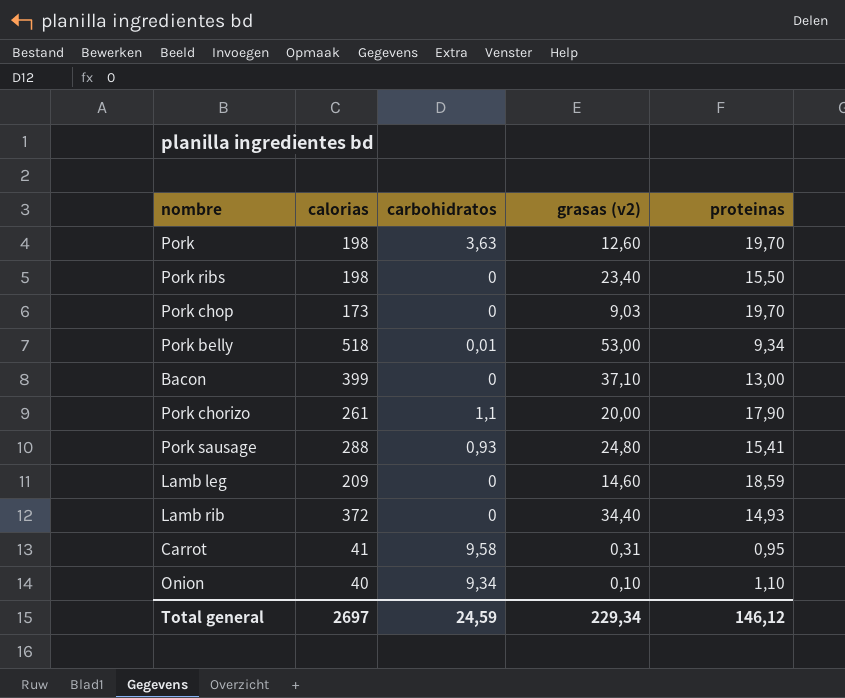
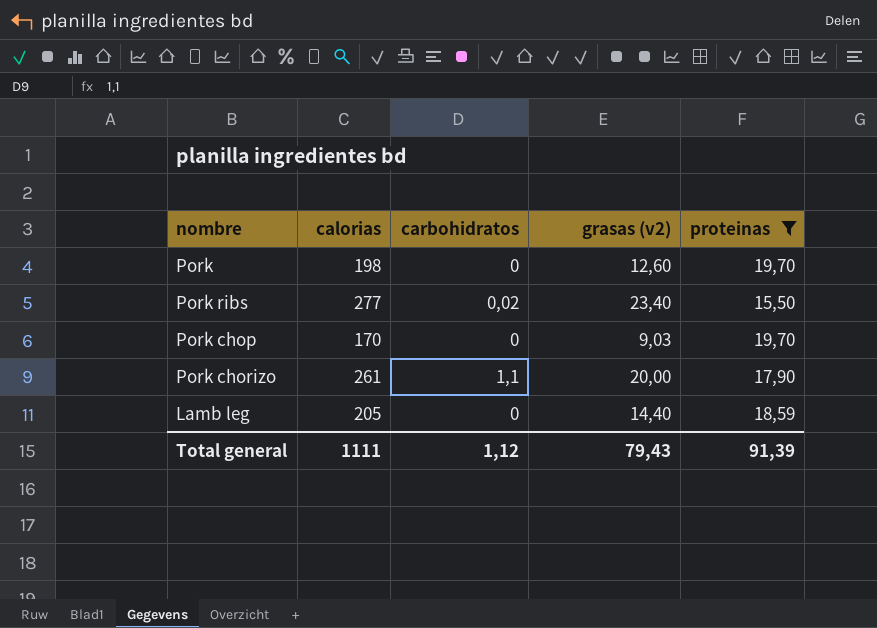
filter: none -> proteinas >= 15,50
Pork | carbohidratos: 3,63 -> 0
Pork ribs | calorias: 198 -> 277
Pork ribs | carbohidratos: 0 -> 0,02
Pork chop | calorias: 173 -> 170
Lamb leg | calorias: 209 -> 205
Lamb leg | grasas (v2): 14,60 -> 14,40
Total general | calorias: 2697 -> 1111
Total general | carbohidratos: 24,59 -> 1,12
Total general | grasas (v2): 229,34 -> 79,43
Total general | proteinas: 146,12 -> 91,39

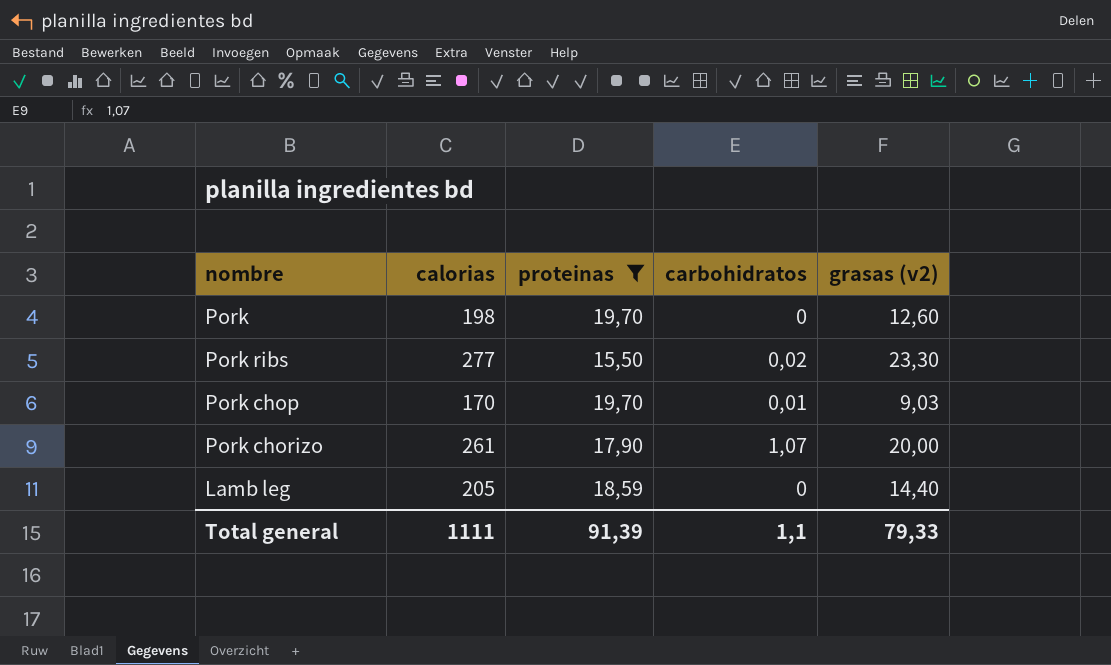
column proteinas | position: 5 -> 3
Pork ribs | grasas (v2): 23,40 -> 23,30
Pork chop | carbohidratos: 0 -> 0,01
Pork chorizo | carbohidratos: 1,1 -> 1,07
Total general | carbohidratos: 1,12 -> 1,1
Total general | grasas (v2): 79,43 -> 79,33

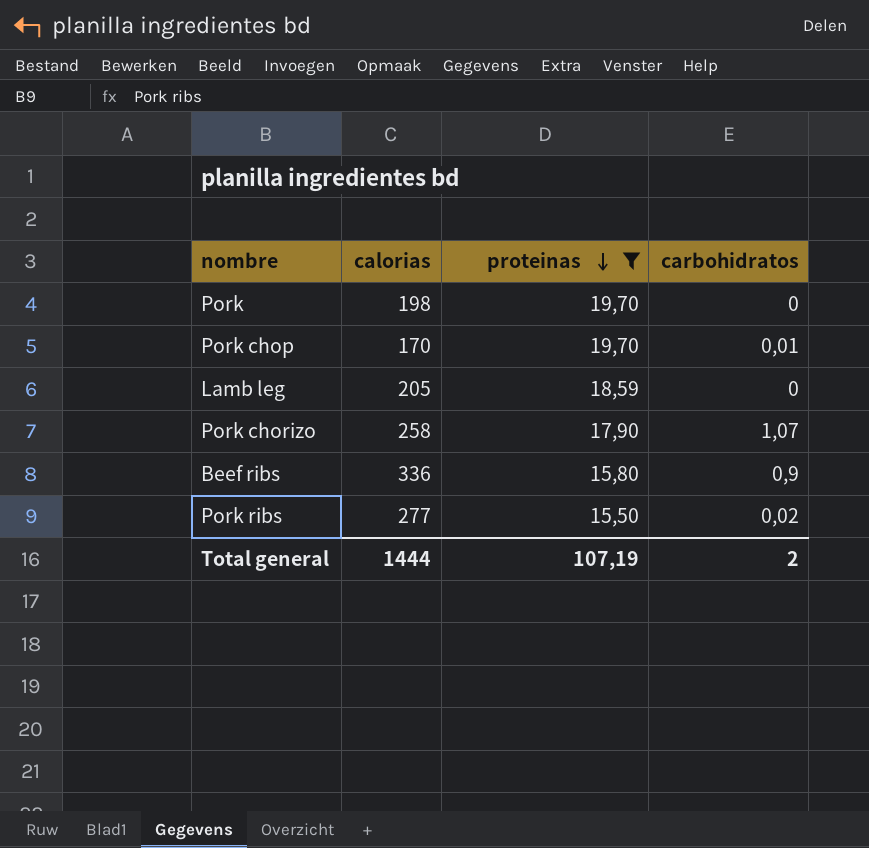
row order: none -> proteinas descending
column grasas (v2) | position: 5 -> none
Pork chorizo | calorias: 261 -> 258
row Beef ribs: none -> 336 | 15,80 | 0,9
Total general | calorias: 1111 -> 1444
Total general | proteinas: 91,39 -> 107,19
Total general | carbohidratos: 1,1 -> 2

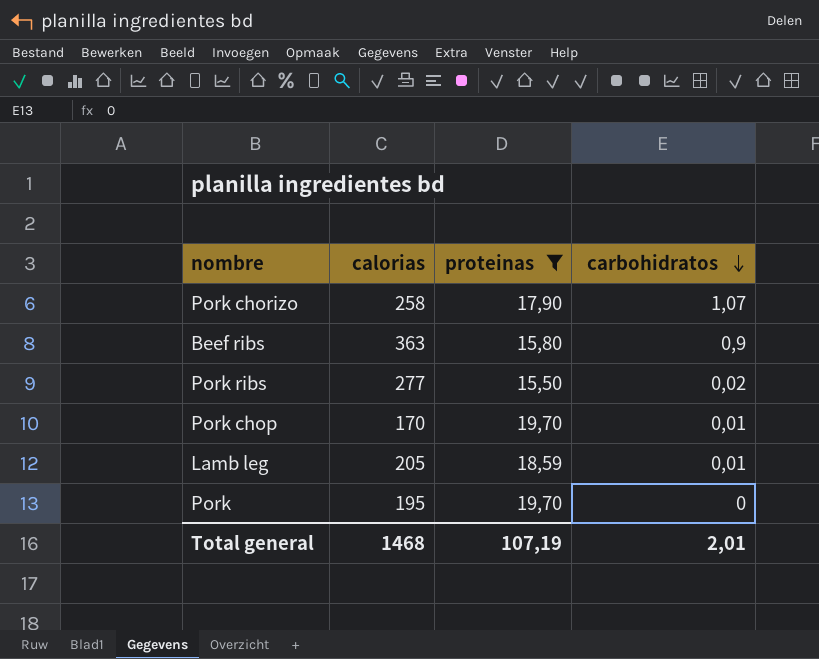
row order: proteinas descending -> carbohidratos descending
Beef ribs | calorias: 336 -> 363
Lamb leg | carbohidratos: 0 -> 0,01
Pork | calorias: 198 -> 195
Total general | calorias: 1444 -> 1468
Total general | carbohidratos: 2 -> 2,01

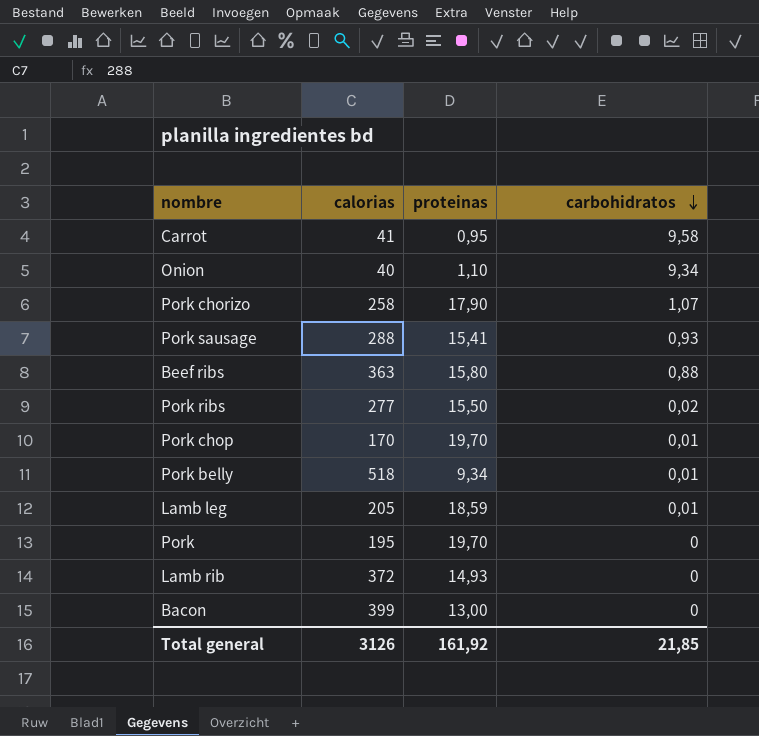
filter: proteinas >= 15,50 -> none
Beef ribs | carbohidratos: 0,9 -> 0,88
Total general | calorias: 1468 -> 3126
Total general | proteinas: 107,19 -> 161,92
Total general | carbohidratos: 2,01 -> 21,85

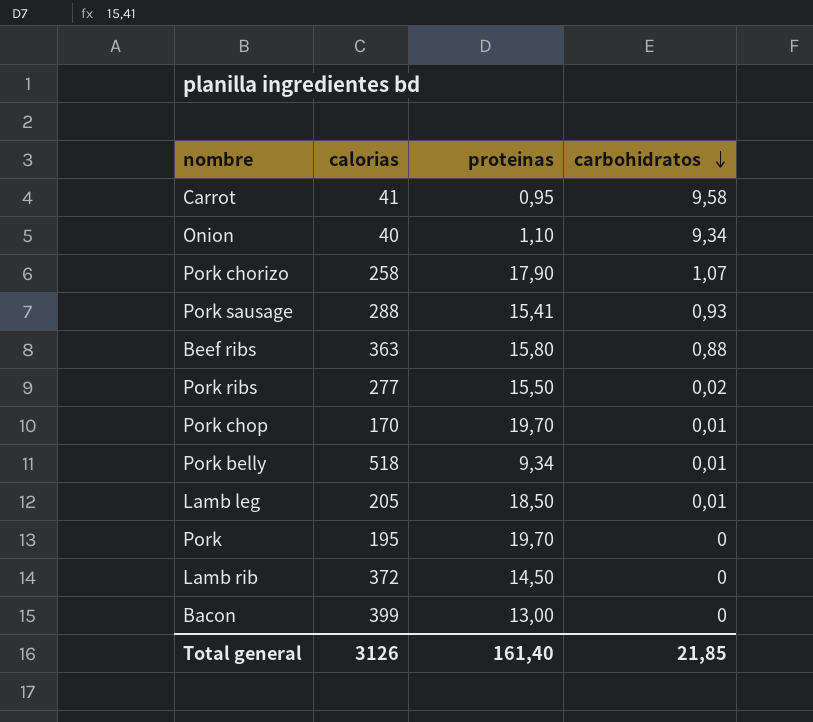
Lamb leg | proteinas: 18,59 -> 18,50
Lamb rib | proteinas: 14,93 -> 14,50
Total general | proteinas: 161,92 -> 161,40

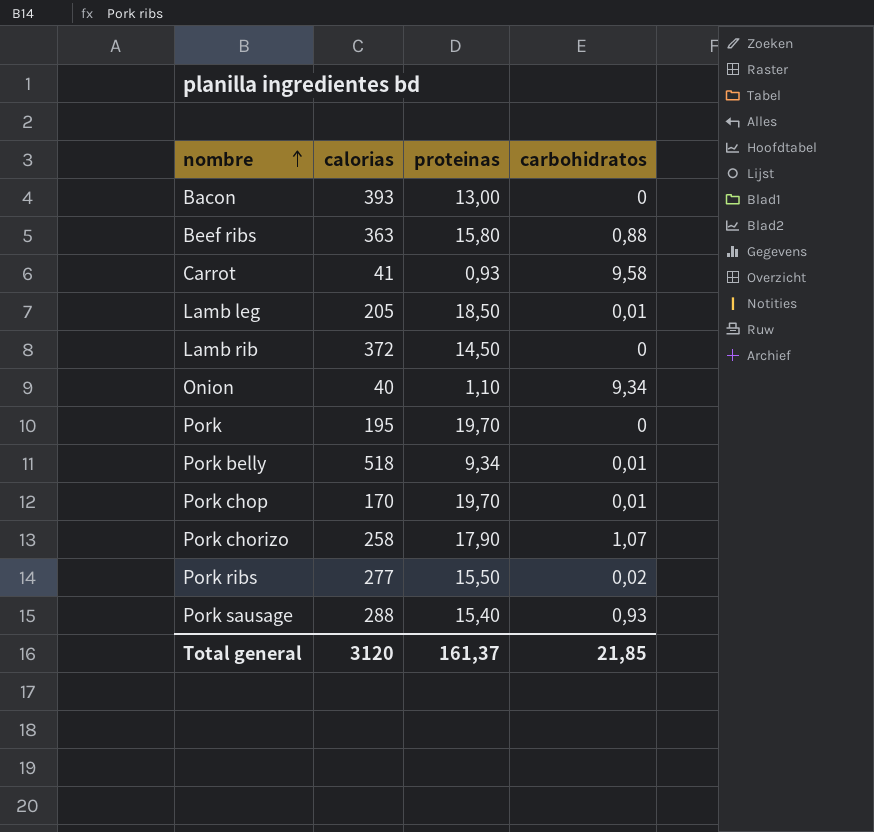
row order: carbohidratos descending -> nombre ascending
Bacon | calorias: 399 -> 393
Carrot | proteinas: 0,95 -> 0,93
Pork sausage | proteinas: 15,41 -> 15,40
Total general | calorias: 3126 -> 3120
Total general | proteinas: 161,40 -> 161,37

